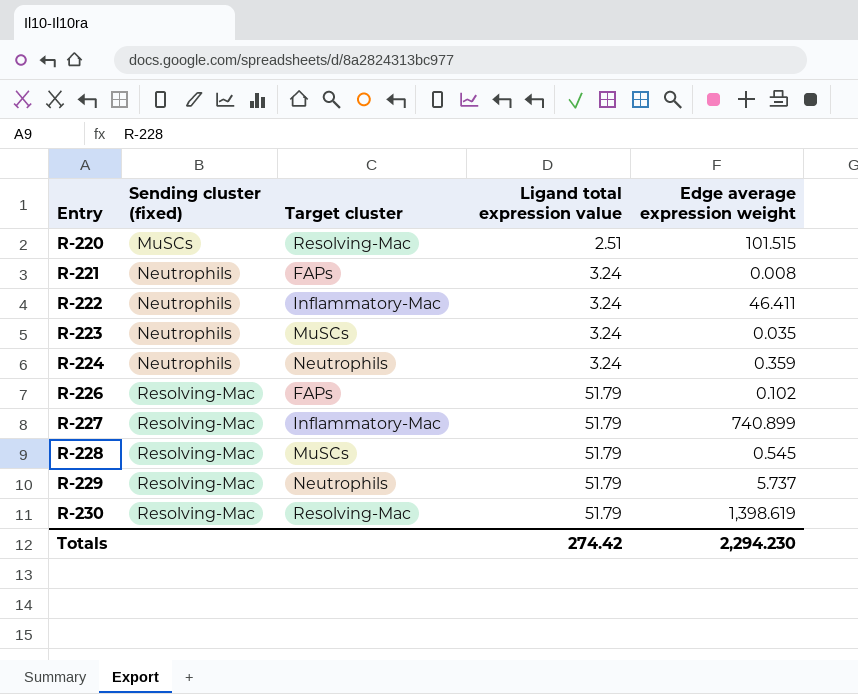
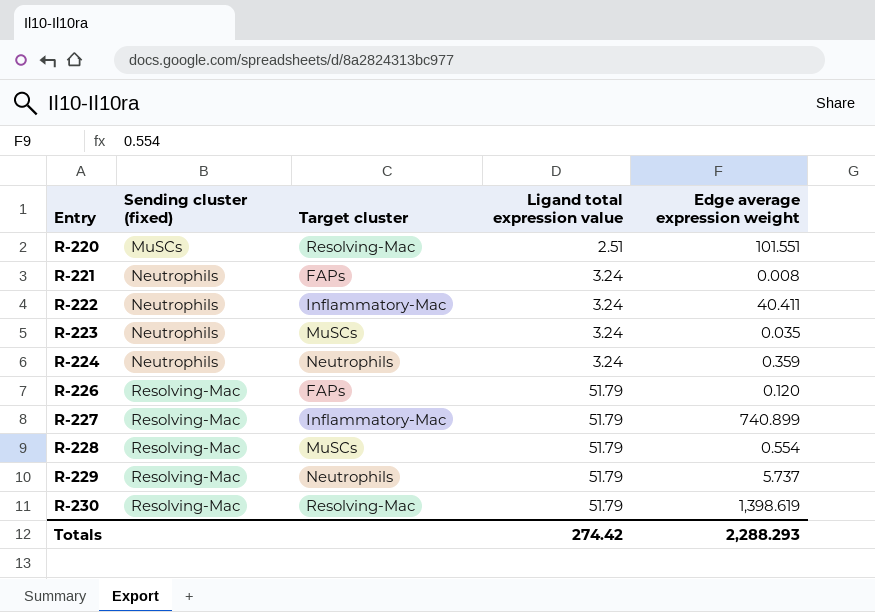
R-220 | Edge average expression weight: 101.515 -> 101.551
R-222 | Edge average expression weight: 46.411 -> 40.411
R-226 | Edge average expression weight: 0.102 -> 0.120
R-228 | Edge average expression weight: 0.545 -> 0.554
Totals | Edge average expression weight: 2,294.230 -> 2,288.293

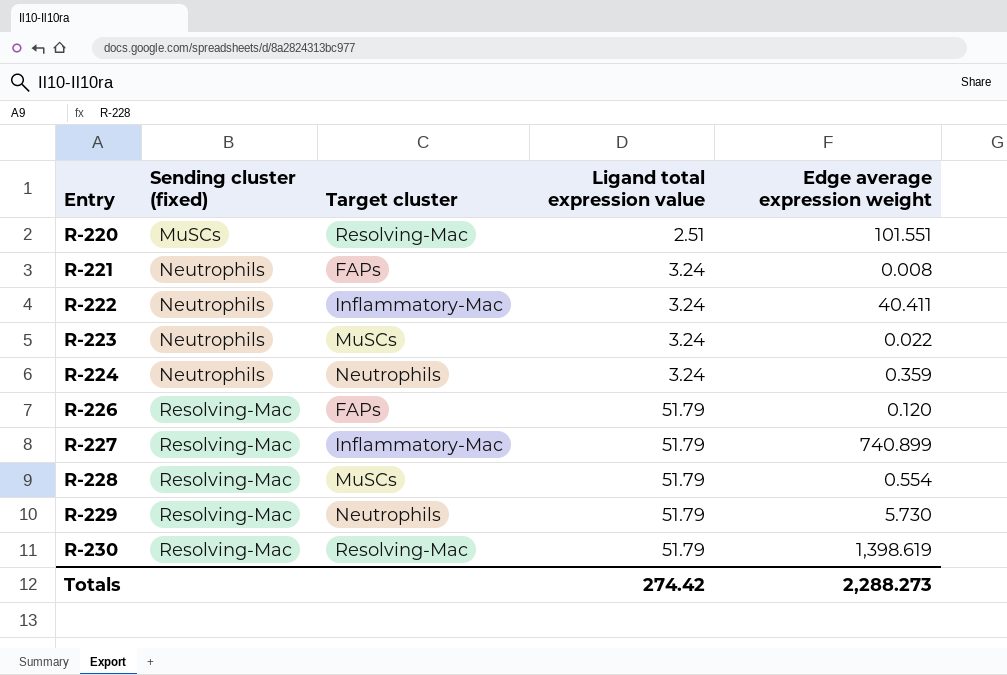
R-223 | Edge average expression weight: 0.035 -> 0.022
R-229 | Edge average expression weight: 5.737 -> 5.730
Totals | Edge average expression weight: 2,288.293 -> 2,288.273

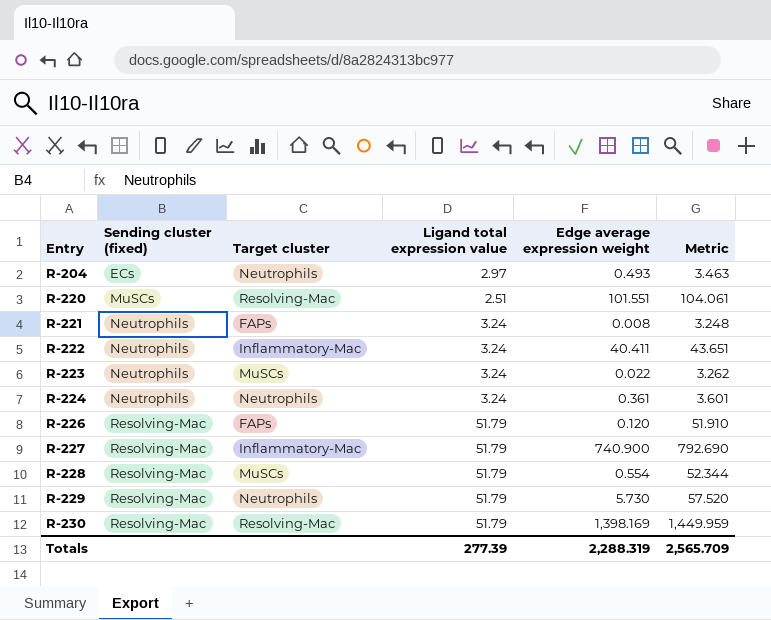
column Metric | formula: none -> [Ligand total expression value] + [Edge average expression weight]
row R-204: none -> ECs | Neutrophils | 2.97 | 0.493 | 3.463
R-224 | Edge average expression weight: 0.359 -> 0.361
R-227 | Edge average expression weight: 740.899 -> 740.900
R-230 | Edge average expression weight: 1,398.619 -> 1,398.169
Totals | Ligand total expression value: 274.42 -> 277.39
Totals | Edge average expression weight: 2,288.273 -> 2,288.319

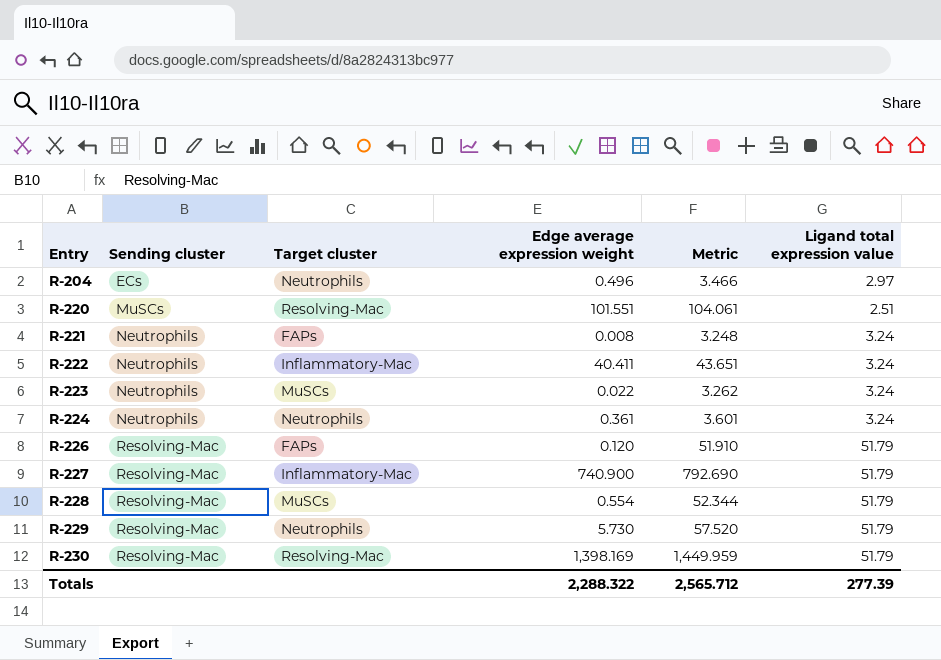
column name: Sending cluster (fixed) -> Sending cluster
column Ligand total expression value | position: 4 -> 6
R-204 | Edge average expression weight: 0.493 -> 0.496
R-204 | Metric: 3.463 -> 3.466
Totals | Edge average expression weight: 2,288.319 -> 2,288.322
Totals | Metric: 2,565.709 -> 2,565.712

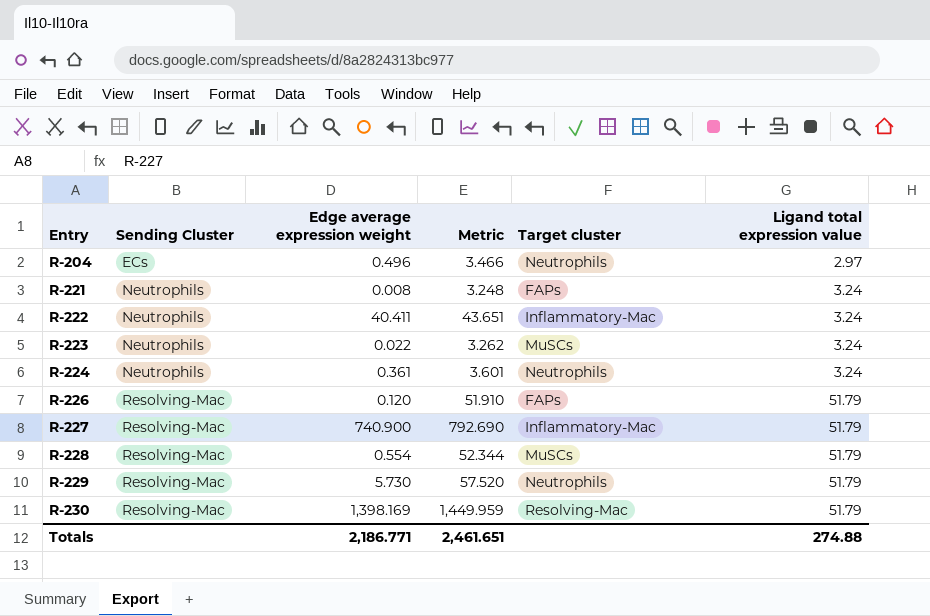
column name: Sending cluster -> Sending Cluster
column Target cluster | position: 3 -> 5
row R-220: MuSCs | Resolving-Mac | 101.551 | 104.061 | 2.51 -> none
Totals | Edge average expression weight: 2,288.322 -> 2,186.771
Totals | Metric: 2,565.712 -> 2,461.651
Totals | Ligand total expression value: 277.39 -> 274.88

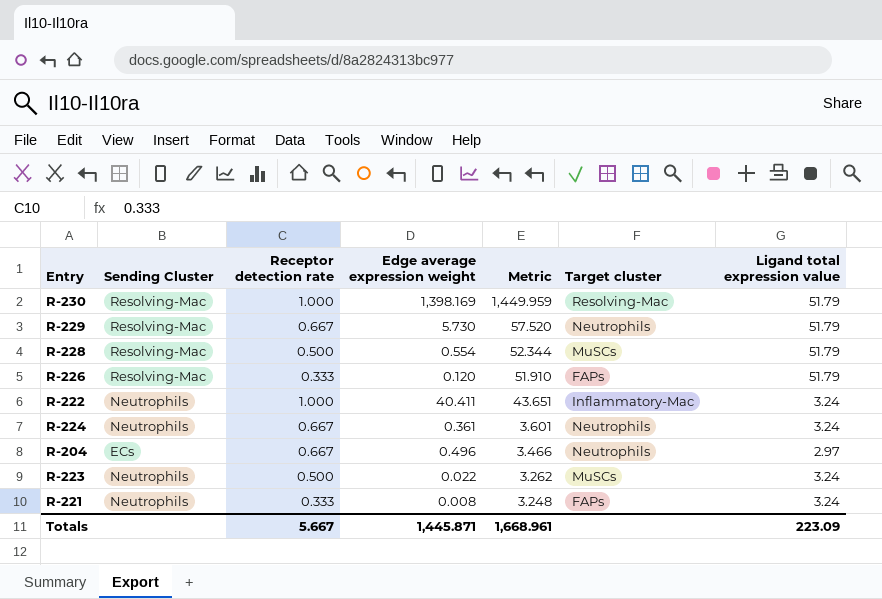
row order: Entry ascending -> Metric descending
column Receptor detection rate | position: none -> 3
row R-227: Resolving-Mac | 740.900 | 792.690 | Inflammatory-Mac | 51.79 -> none
Totals | Edge average expression weight: 2,186.771 -> 1,445.871
Totals | Metric: 2,461.651 -> 1,668.961
Totals | Ligand total expression value: 274.88 -> 223.09

